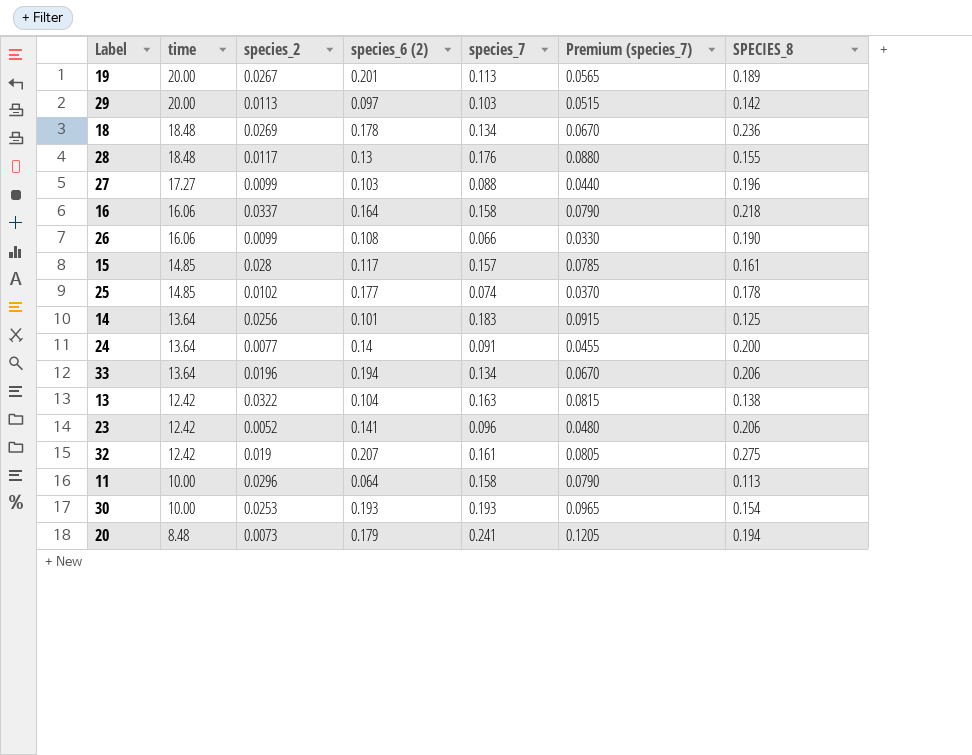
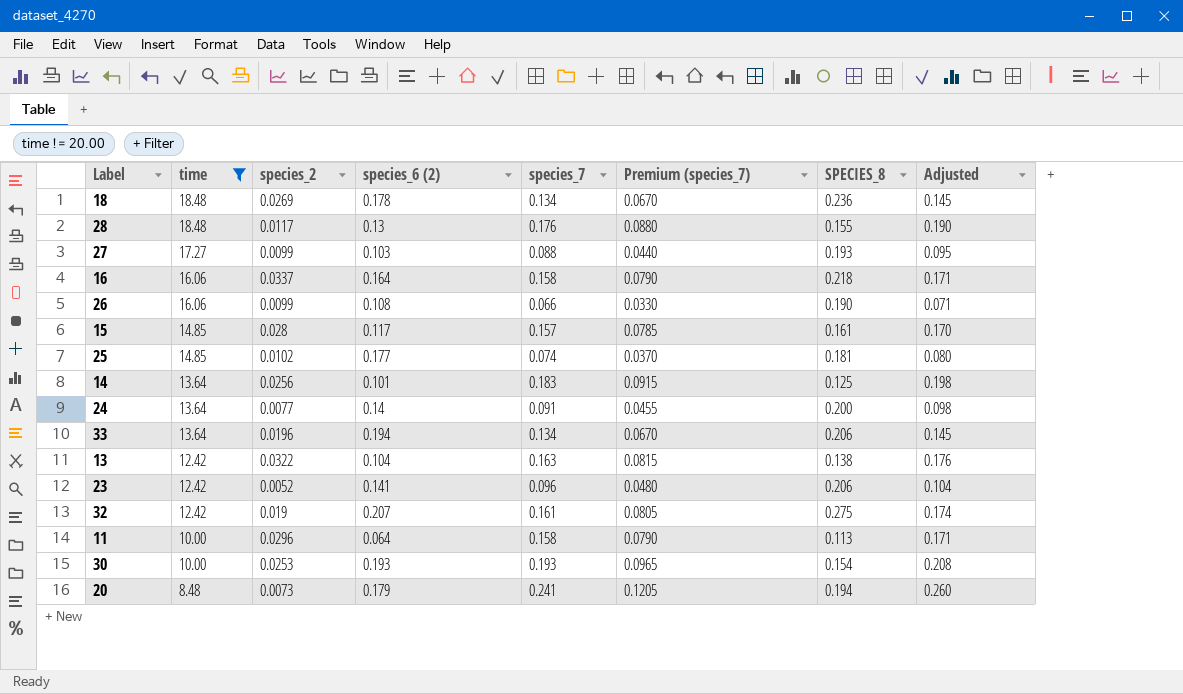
filter: none -> time != 20.00
column Adjusted | formula: none -> [species_7] * 1.08
27 | SPECIES_8: 0.196 -> 0.193
25 | SPECIES_8: 0.178 -> 0.181

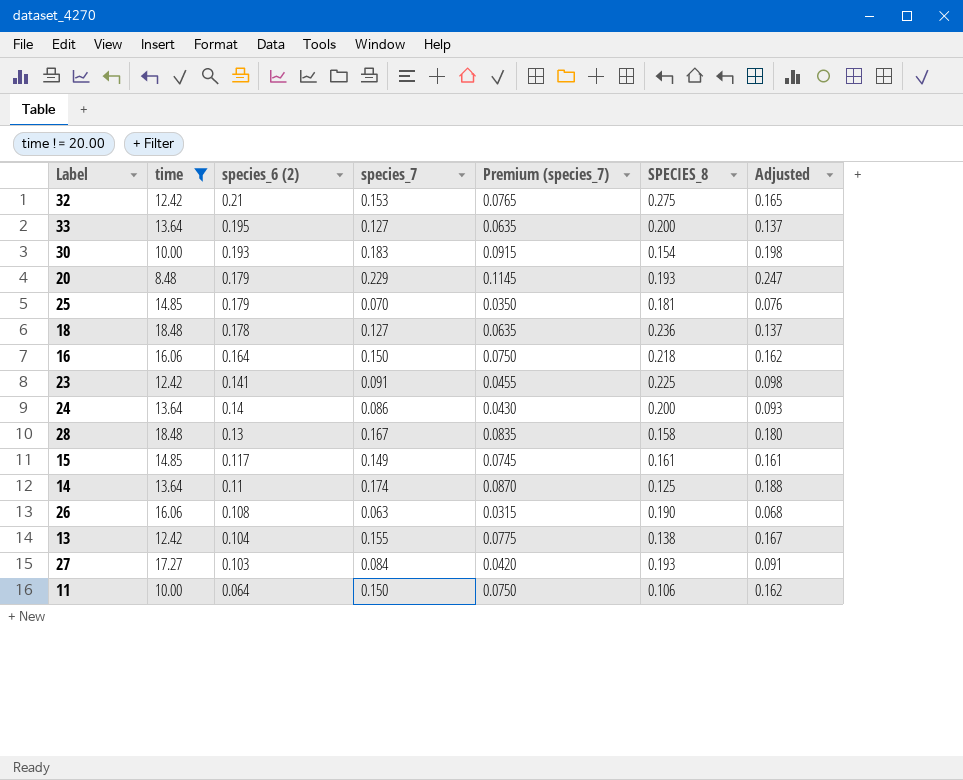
row order: time descending -> species_6 (2) descending
column species_2 | position: 3 -> none
32 | species_6 (2): 0.207 -> 0.21
32 | species_7: 0.161 -> 0.153
32 | Premium (species_7): 0.0805 -> 0.0765
32 | Adjusted: 0.174 -> 0.165
33 | species_6 (2): 0.194 -> 0.195
33 | species_7: 0.134 -> 0.127
33 | Premium (species_7): 0.0670 -> 0.0635
33 | SPECIES_8: 0.206 -> 0.200
33 | Adjusted: 0.145 -> 0.137
30 | species_7: 0.193 -> 0.183
30 | Premium (species_7): 0.0965 -> 0.0915
30 | Adjusted: 0.208 -> 0.198
20 | species_7: 0.241 -> 0.229
20 | Premium (species_7): 0.1205 -> 0.1145
20 | SPECIES_8: 0.194 -> 0.193
20 | Adjusted: 0.260 -> 0.247
25 | species_6 (2): 0.177 -> 0.179
25 | species_7: 0.074 -> 0.070
25 | Premium (species_7): 0.0370 -> 0.0350
25 | Adjusted: 0.080 -> 0.076
18 | species_7: 0.134 -> 0.127
18 | Premium (species_7): 0.0670 -> 0.0635
18 | Adjusted: 0.145 -> 0.137
16 | species_7: 0.158 -> 0.150
16 | Premium (species_7): 0.0790 -> 0.0750
16 | Adjusted: 0.171 -> 0.162
23 | species_7: 0.096 -> 0.091
23 | Premium (species_7): 0.0480 -> 0.0455
23 | SPECIES_8: 0.206 -> 0.225
23 | Adjusted: 0.104 -> 0.098
24 | species_7: 0.091 -> 0.086
24 | Premium (species_7): 0.0455 -> 0.0430
24 | Adjusted: 0.098 -> 0.093
28 | species_7: 0.176 -> 0.167
28 | Premium (species_7): 0.0880 -> 0.0835
28 | SPECIES_8: 0.155 -> 0.158
28 | Adjusted: 0.190 -> 0.180
15 | species_7: 0.157 -> 0.149
15 | Premium (species_7): 0.0785 -> 0.0745
15 | Adjusted: 0.170 -> 0.161
14 | species_6 (2): 0.101 -> 0.11
14 | species_7: 0.183 -> 0.174
14 | Premium (species_7): 0.0915 -> 0.0870
14 | Adjusted: 0.198 -> 0.188
26 | species_7: 0.066 -> 0.063
26 | Premium (species_7): 0.0330 -> 0.0315
26 | Adjusted: 0.071 -> 0.068
13 | species_7: 0.163 -> 0.155
13 | Premium (species_7): 0.0815 -> 0.0775
13 | Adjusted: 0.176 -> 0.167
27 | species_7: 0.088 -> 0.084
27 | Premium (species_7): 0.0440 -> 0.0420
27 | Adjusted: 0.095 -> 0.091
11 | species_7: 0.158 -> 0.150
11 | Premium (species_7): 0.0790 -> 0.0750
11 | SPECIES_8: 0.113 -> 0.106
11 | Adjusted: 0.171 -> 0.162

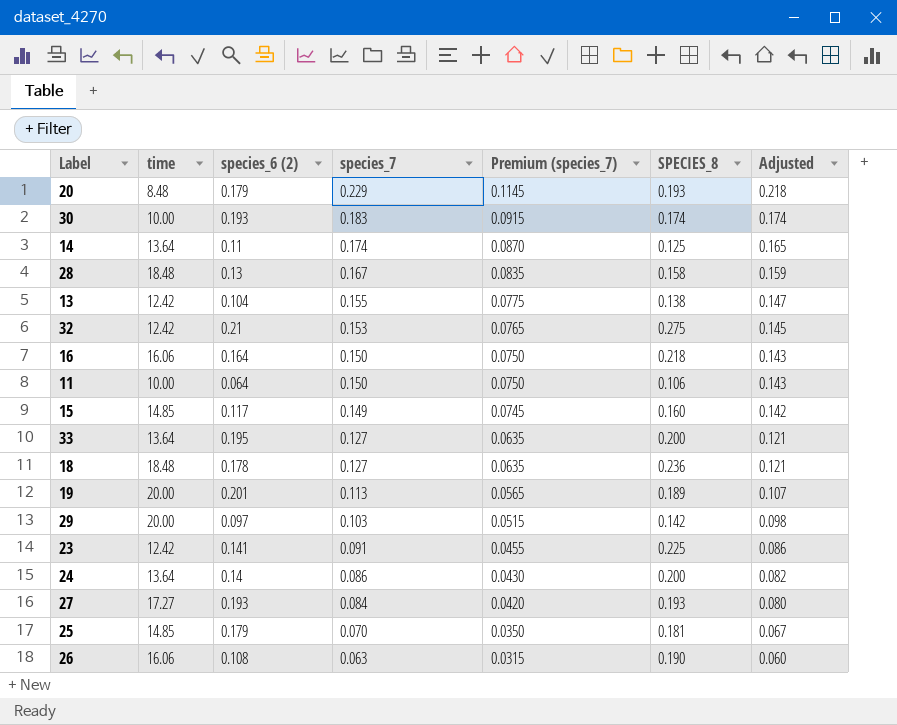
filter: time != 20.00 -> none
row order: species_6 (2) descending -> species_7 descending
column Adjusted | formula: [species_7] * 1.08 -> [species_7] * 0.95
30 | SPECIES_8: 0.154 -> 0.174
15 | SPECIES_8: 0.161 -> 0.160
27 | species_6 (2): 0.103 -> 0.193

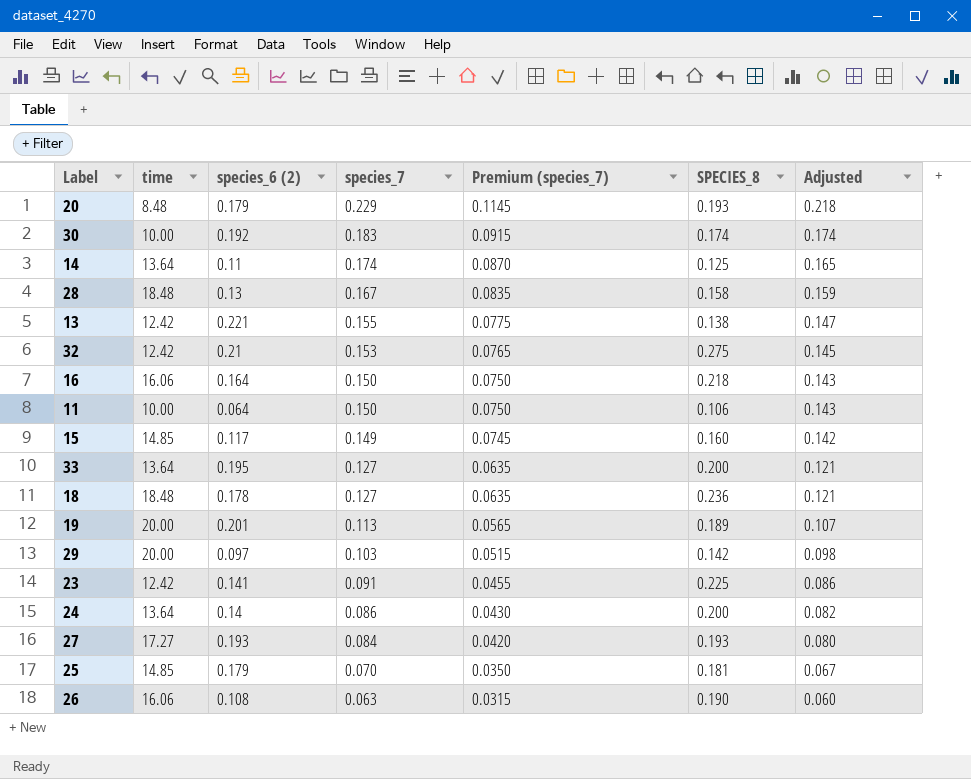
30 | species_6 (2): 0.193 -> 0.192
13 | species_6 (2): 0.104 -> 0.221

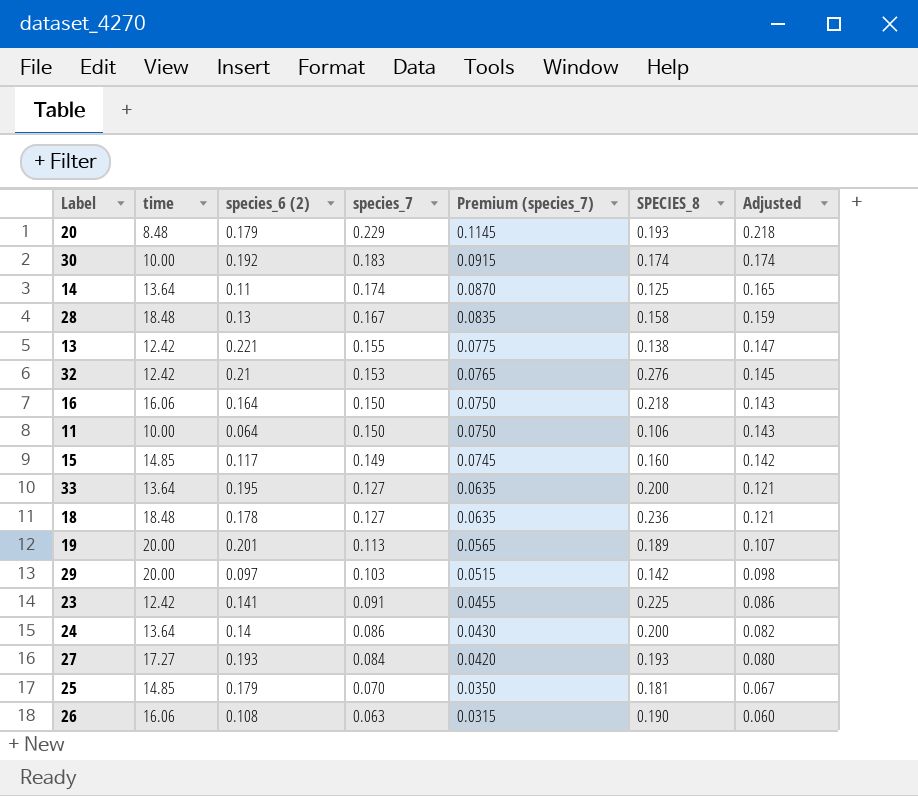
32 | SPECIES_8: 0.275 -> 0.276

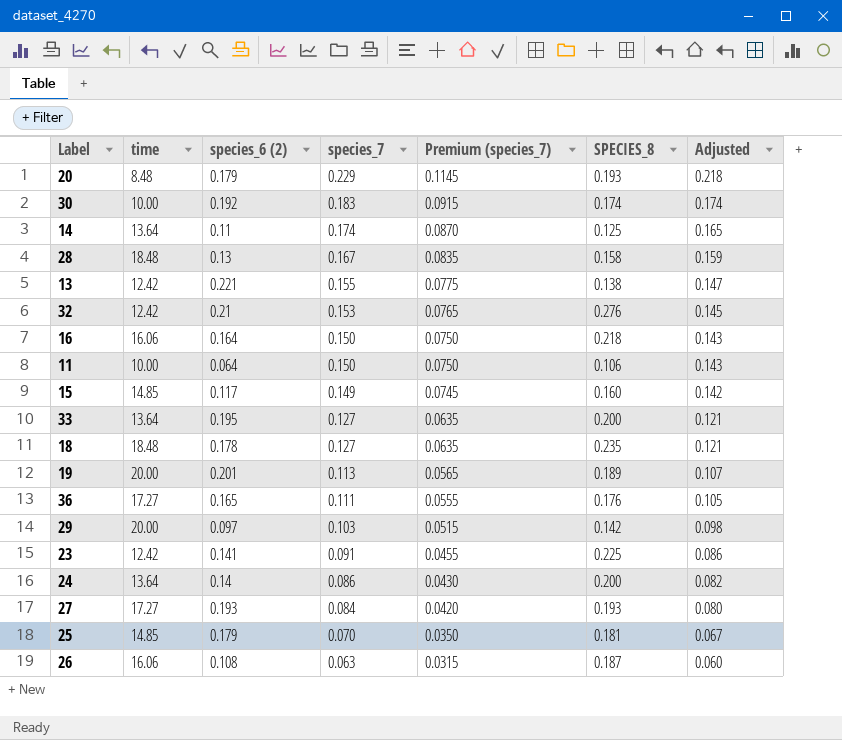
18 | SPECIES_8: 0.236 -> 0.235
row 36: none -> 17.27 | 0.165 | 0.111 | 0.0555 | 0.176 | 0.105
26 | SPECIES_8: 0.190 -> 0.187

